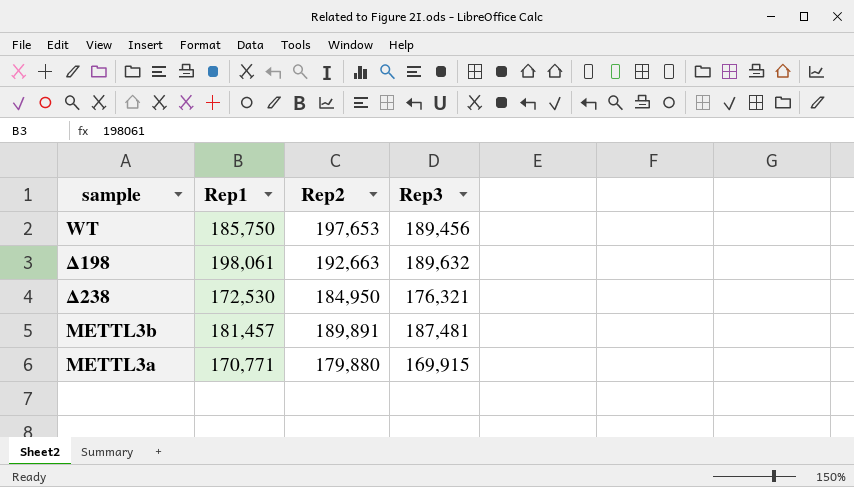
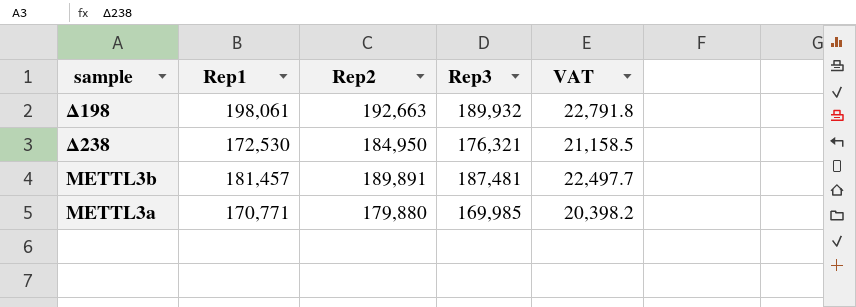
column VAT | formula: none -> [Rep3] * 0.12
row WT: 185,750 | 197,653 | 189,456 -> none
Δ198 | Rep3: 189,632 -> 189,932
METTL3a | Rep3: 169,915 -> 169,985

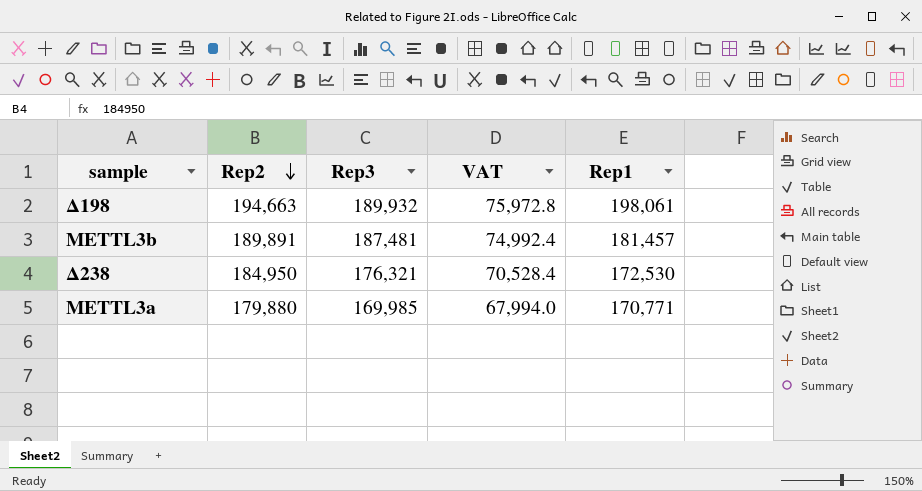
row order: none -> Rep2 descending
column VAT | formula: [Rep3] * 0.12 -> [Rep3] * 0.4
column Rep1 | position: 2 -> 5
Δ198 | Rep2: 192,663 -> 194,663

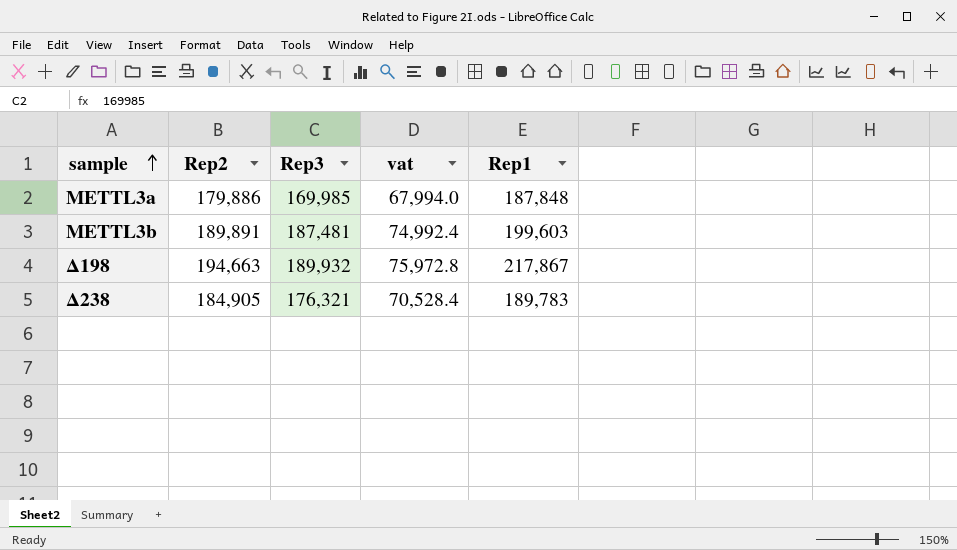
row order: Rep2 descending -> sample ascending
column name: VAT -> vat
METTL3a | Rep2: 179,880 -> 179,886
METTL3a | Rep1: 170,771 -> 187,848
METTL3b | Rep1: 181,457 -> 199,603
Δ198 | Rep1: 198,061 -> 217,867
Δ238 | Rep2: 184,950 -> 184,905
Δ238 | Rep1: 172,530 -> 189,783

